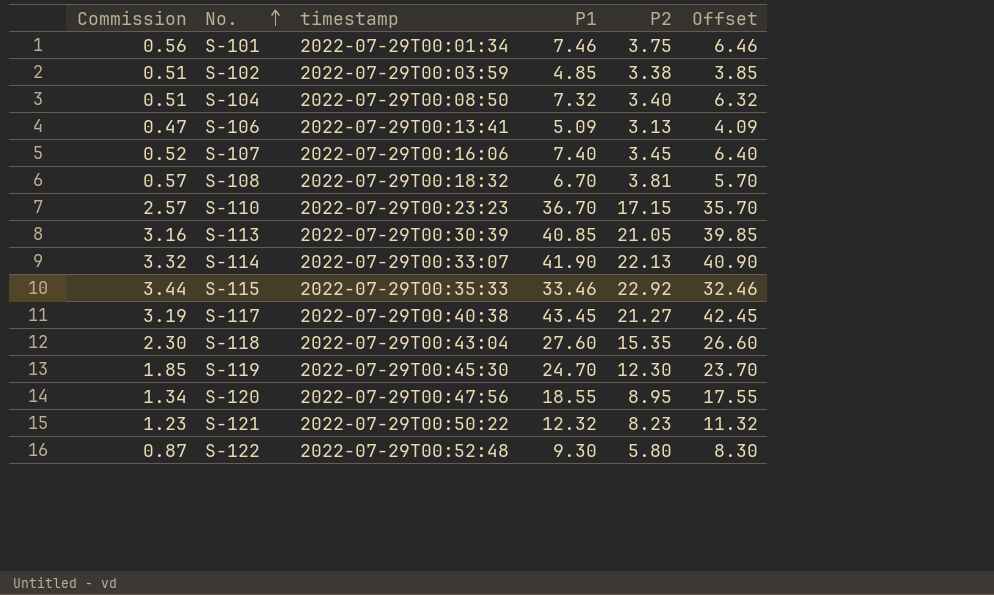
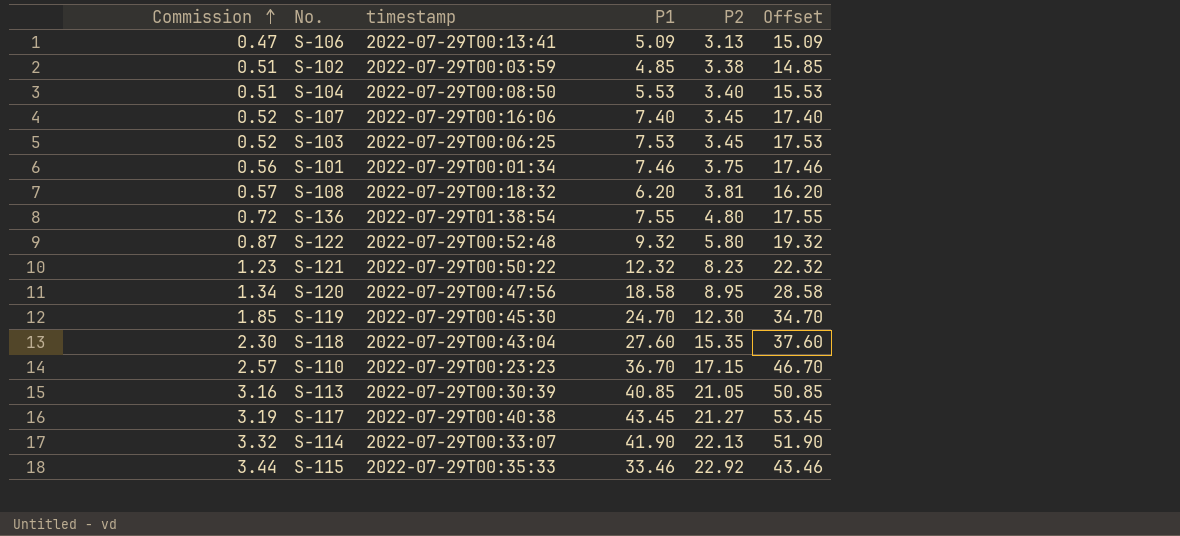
row order: No. ascending -> Commission ascending
column Offset | formula: [P1] - 1 -> [P1] + 10
S-104 | P1: 7.32 -> 5.53
row S-103: none -> 0.52 | 2022-07-29T00:06:25 | 7.53 | 3.45 | 17.53
S-108 | P1: 6.70 -> 6.20
row S-136: none -> 0.72 | 2022-07-29T01:38:54 | 7.55 | 4.80 | 17.55
S-122 | P1: 9.30 -> 9.32
S-120 | P1: 18.55 -> 18.58

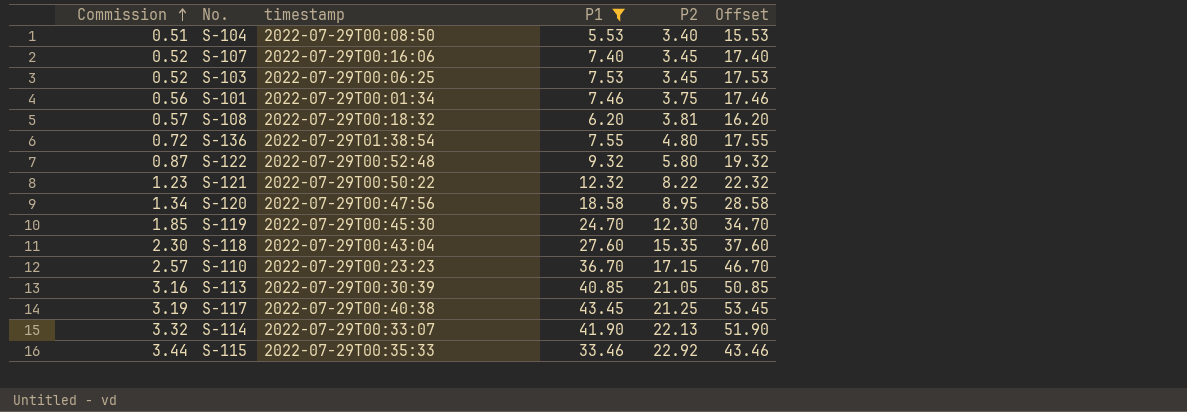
filter: none -> P1 >= 5.53
S-121 | P2: 8.23 -> 8.22
S-117 | P2: 21.27 -> 21.25

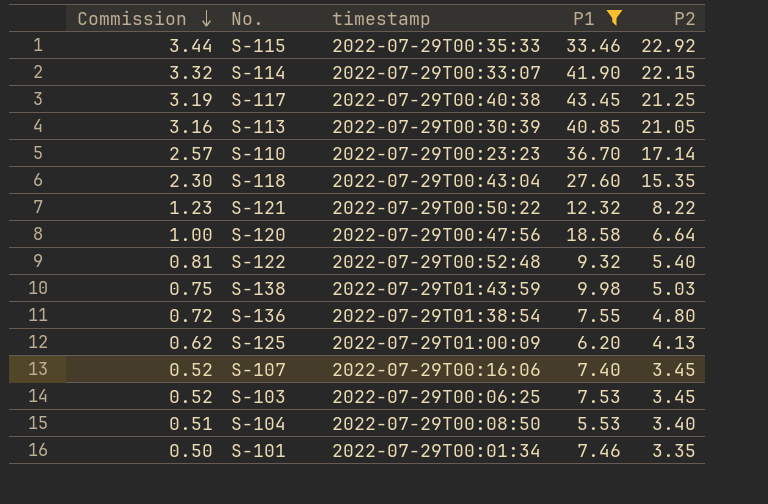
row order: Commission ascending -> Commission descending
column Offset | formula: [P1] + 10 -> none
row S-108: 0.57 | 2022-07-29T00:18:32 | 6.20 | 3.81 | 16.20 -> none
row S-119: 1.85 | 2022-07-29T00:45:30 | 24.70 | 12.30 | 34.70 -> none
S-114 | P2: 22.13 -> 22.15
S-110 | P2: 17.15 -> 17.14
S-120 | Commission: 1.34 -> 1.00
S-120 | P2: 8.95 -> 6.64
S-122 | Commission: 0.87 -> 0.81
S-122 | P2: 5.80 -> 5.40
row S-138: none -> 0.75 | 2022-07-29T01:43:59 | 9.98 | 5.03
row S-125: none -> 0.62 | 2022-07-29T01:00:09 | 6.20 | 4.13
S-101 | Commission: 0.56 -> 0.50
S-101 | P2: 3.75 -> 3.35

